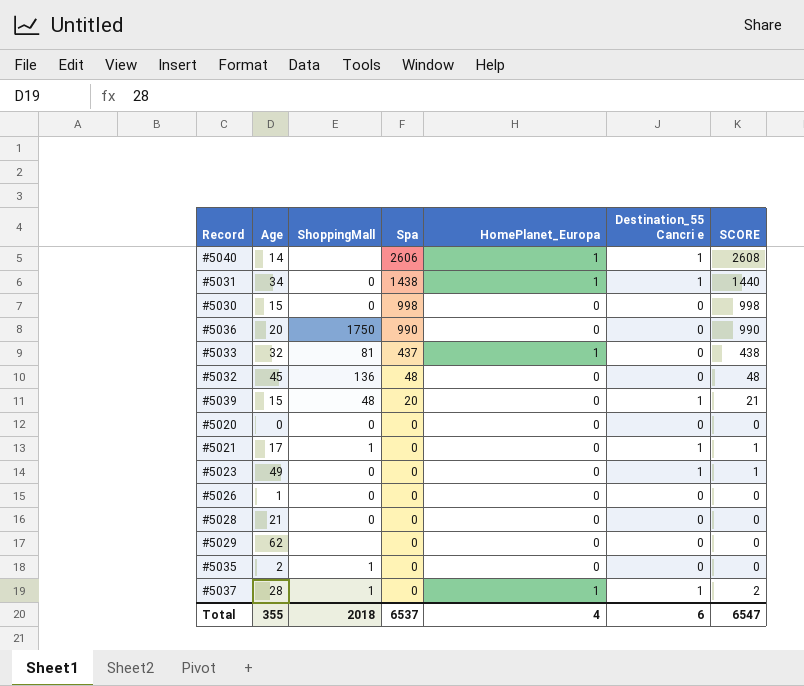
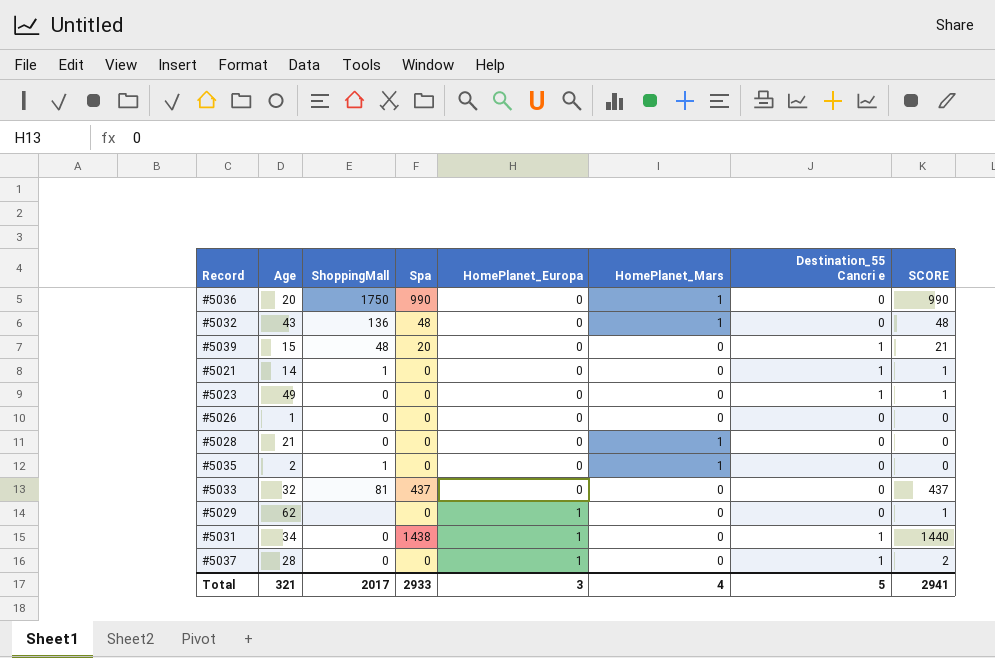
row order: Spa descending -> HomePlanet_Europa ascending
column HomePlanet_Mars | position: none -> 6
row #5040: 14 | none | 2606 | 1 | 1 | 2608 -> none
row #5030: 15 | 0 | 998 | 0 | 0 | 998 -> none
row #5020: 0 | 0 | 0 | 0 | 0 | 0 -> none
#5032 | Age: 45 -> 43
#5021 | Age: 17 -> 14
#5033 | HomePlanet_Europa: 1 -> 0
#5033 | SCORE: 438 -> 437
#5029 | HomePlanet_Europa: 0 -> 1
#5029 | SCORE: 0 -> 1
#5037 | ShoppingMall: 1 -> 0
Total | Age: 355 -> 321
Total | ShoppingMall: 2018 -> 2017
Total | Spa: 6537 -> 2933
Total | HomePlanet_Europa: 4 -> 3
Total | Destination_55 Cancri e: 6 -> 5
Total | SCORE: 6547 -> 2941

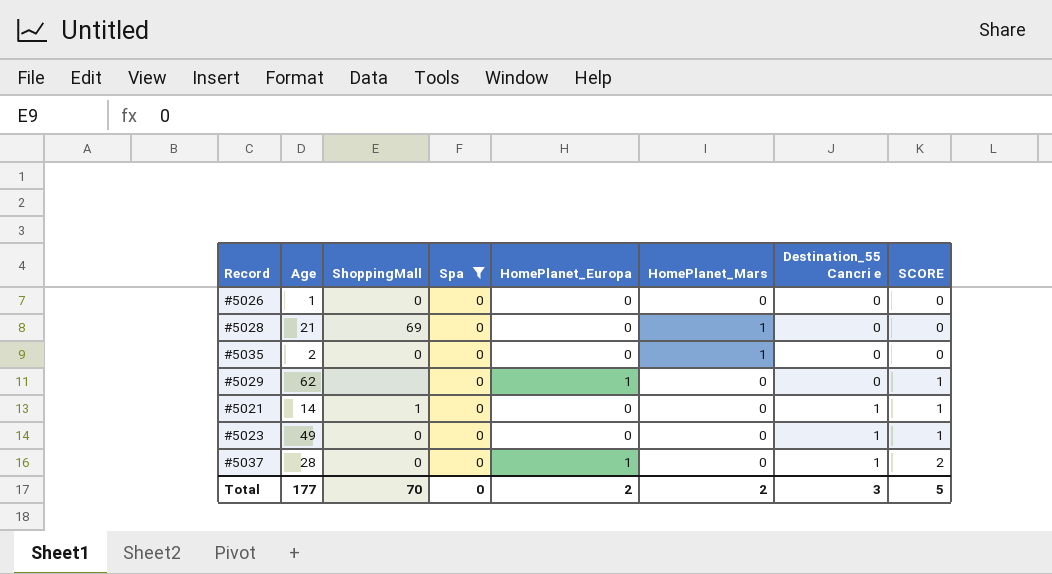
filter: none -> Spa = 0
row order: HomePlanet_Europa ascending -> Destination_55 Cancri e ascending
#5028 | ShoppingMall: 0 -> 69
#5035 | ShoppingMall: 1 -> 0
Total | Age: 321 -> 177
Total | ShoppingMall: 2017 -> 70
Total | Spa: 2933 -> 0
Total | HomePlanet_Europa: 3 -> 2
Total | HomePlanet_Mars: 4 -> 2
Total | Destination_55 Cancri e: 5 -> 3
Total | SCORE: 2941 -> 5

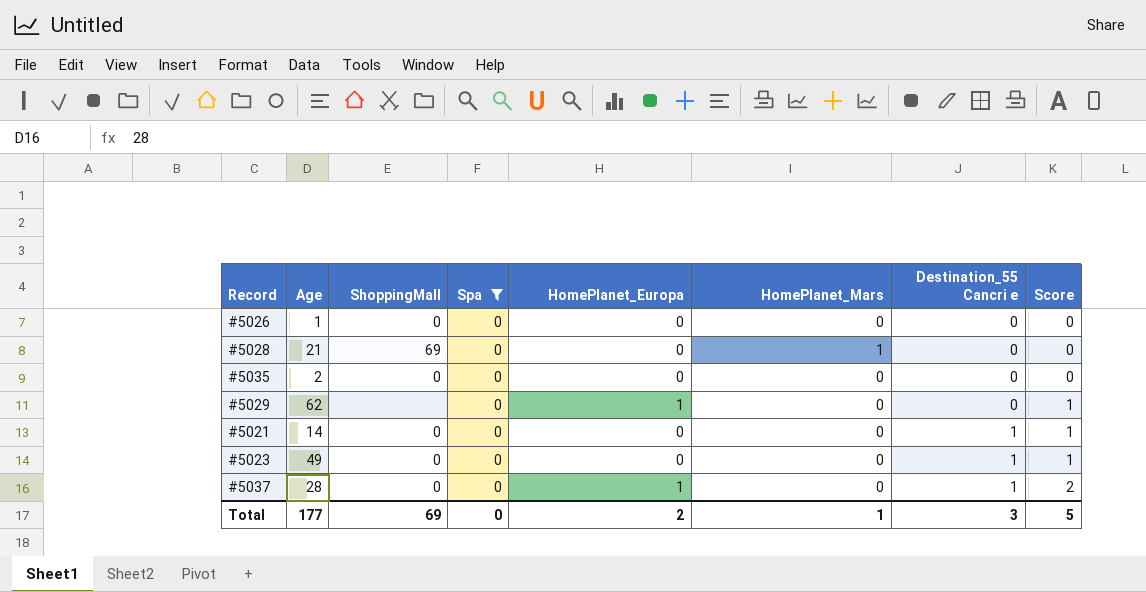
column name: SCORE -> Score
#5035 | HomePlanet_Mars: 1 -> 0
#5021 | ShoppingMall: 1 -> 0
Total | ShoppingMall: 70 -> 69
Total | HomePlanet_Mars: 2 -> 1

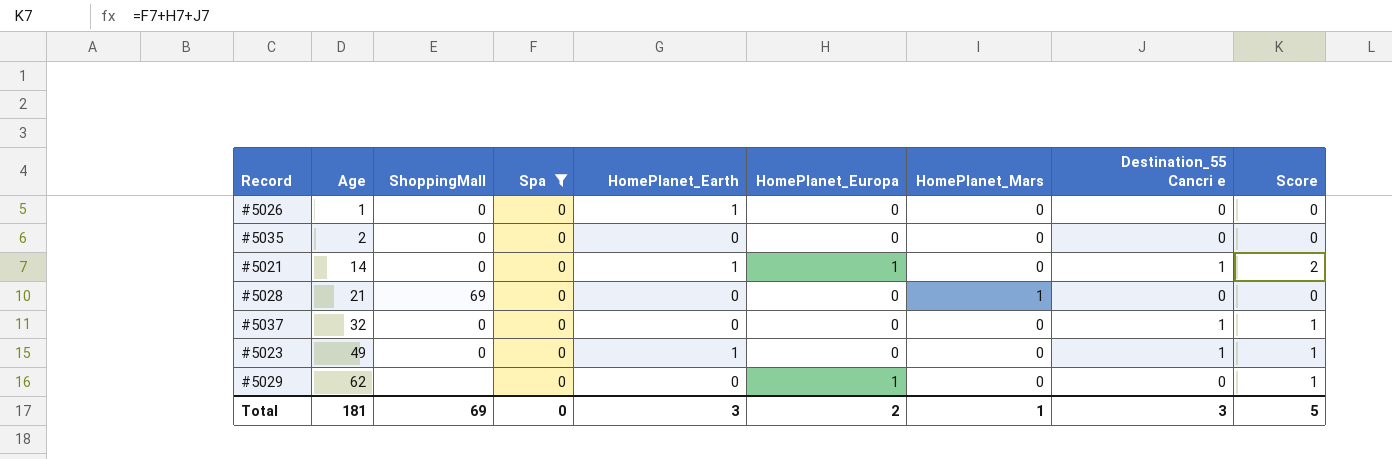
row order: Destination_55 Cancri e ascending -> Age ascending
column HomePlanet_Earth | position: none -> 5
#5021 | HomePlanet_Europa: 0 -> 1
#5021 | Score: 1 -> 2
#5037 | Age: 28 -> 32
#5037 | HomePlanet_Europa: 1 -> 0
#5037 | Score: 2 -> 1
Total | Age: 177 -> 181

